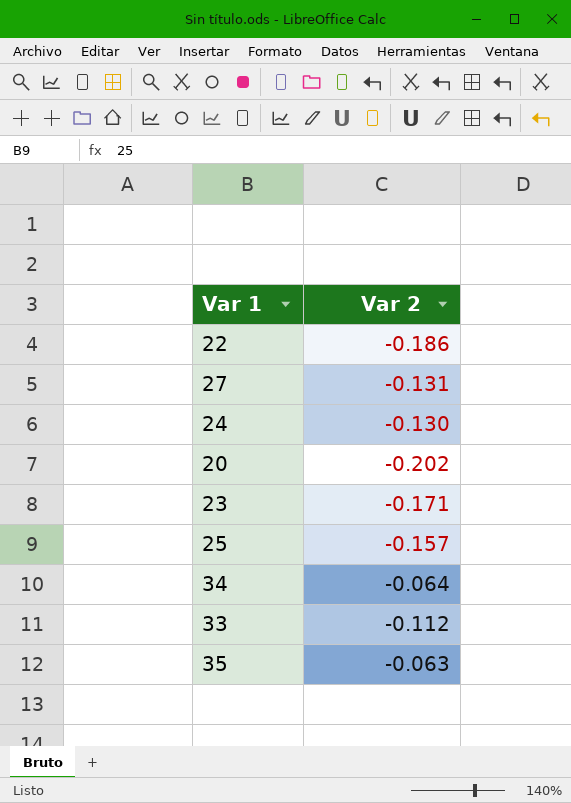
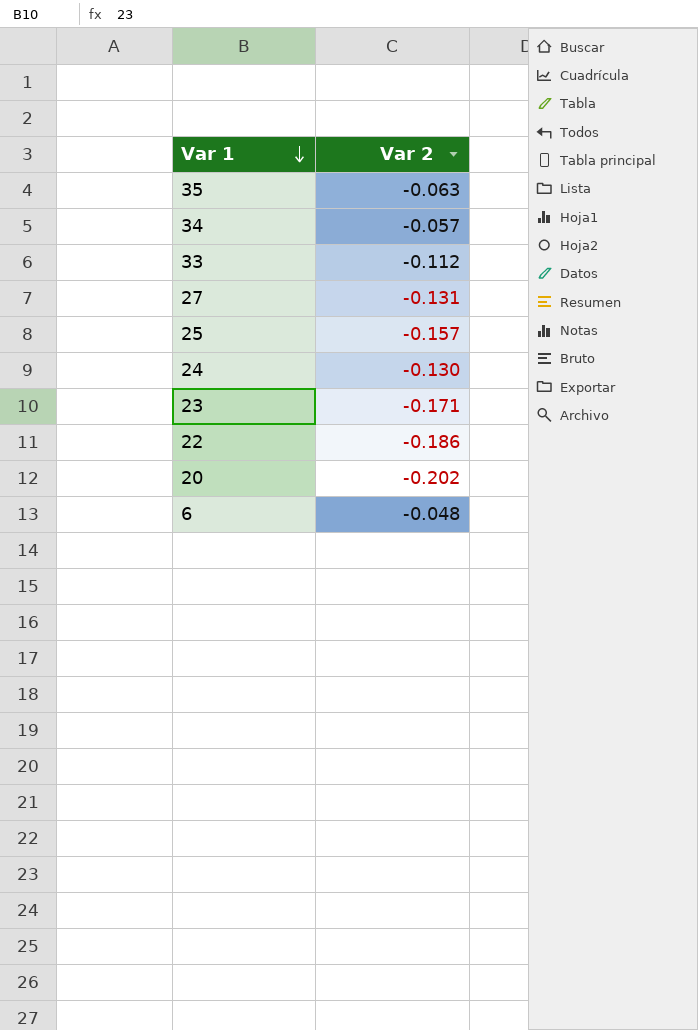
row order: none -> Var 1 descending
34 | Var 2: -0.064 -> -0.057
row 6: none -> -0.048

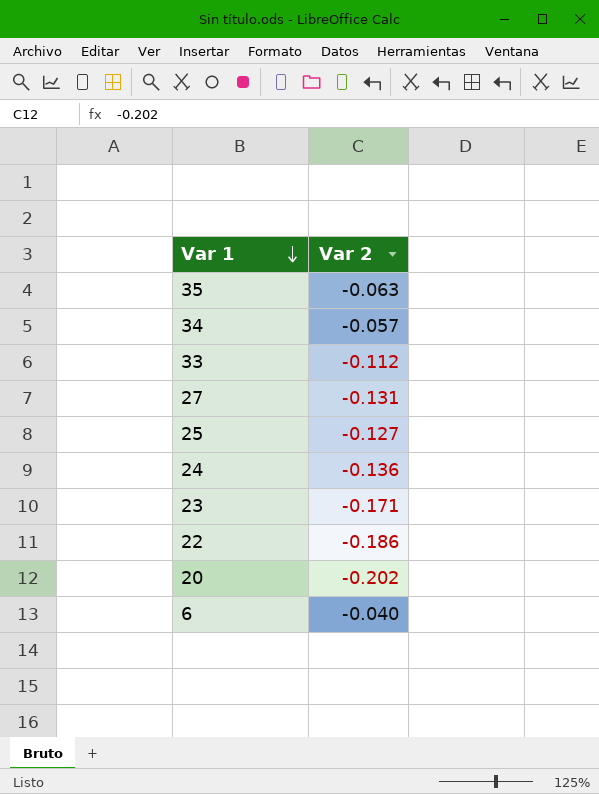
25 | Var 2: -0.157 -> -0.127
24 | Var 2: -0.130 -> -0.136
6 | Var 2: -0.048 -> -0.040

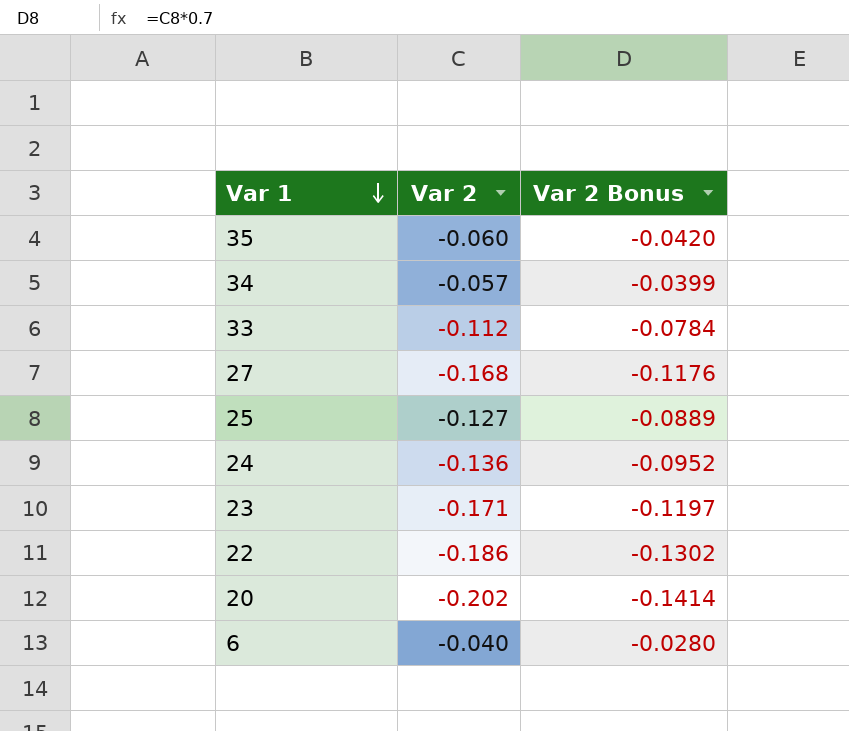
column Var 2 Bonus | formula: none -> [Var 2] * 0.7
35 | Var 2: -0.063 -> -0.060
27 | Var 2: -0.131 -> -0.168

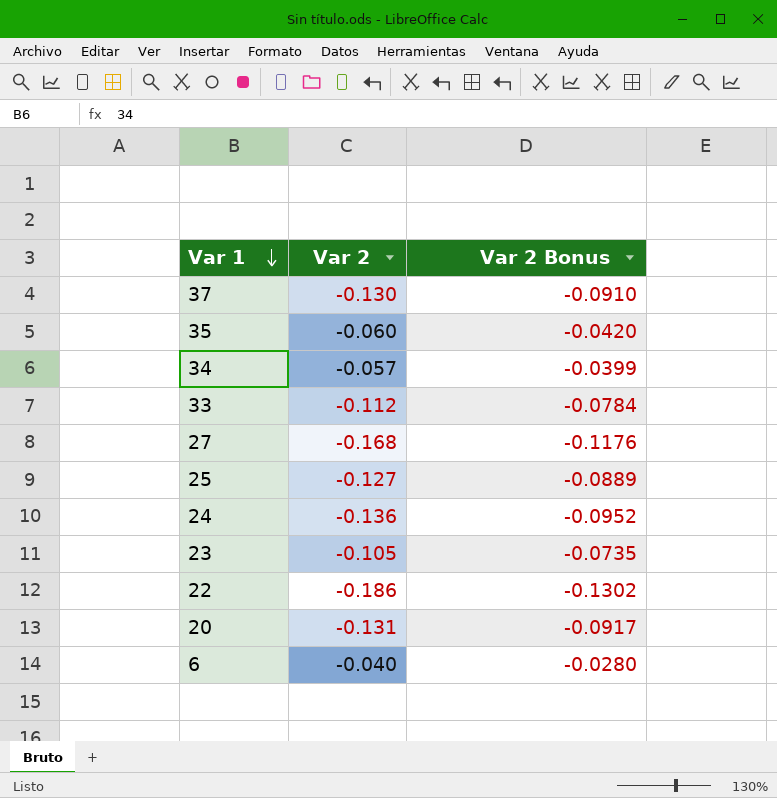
row 37: none -> -0.130 | -0.0910
23 | Var 2: -0.171 -> -0.105
23 | Var 2 Bonus: -0.1197 -> -0.0735
20 | Var 2: -0.202 -> -0.131
20 | Var 2 Bonus: -0.1414 -> -0.0917

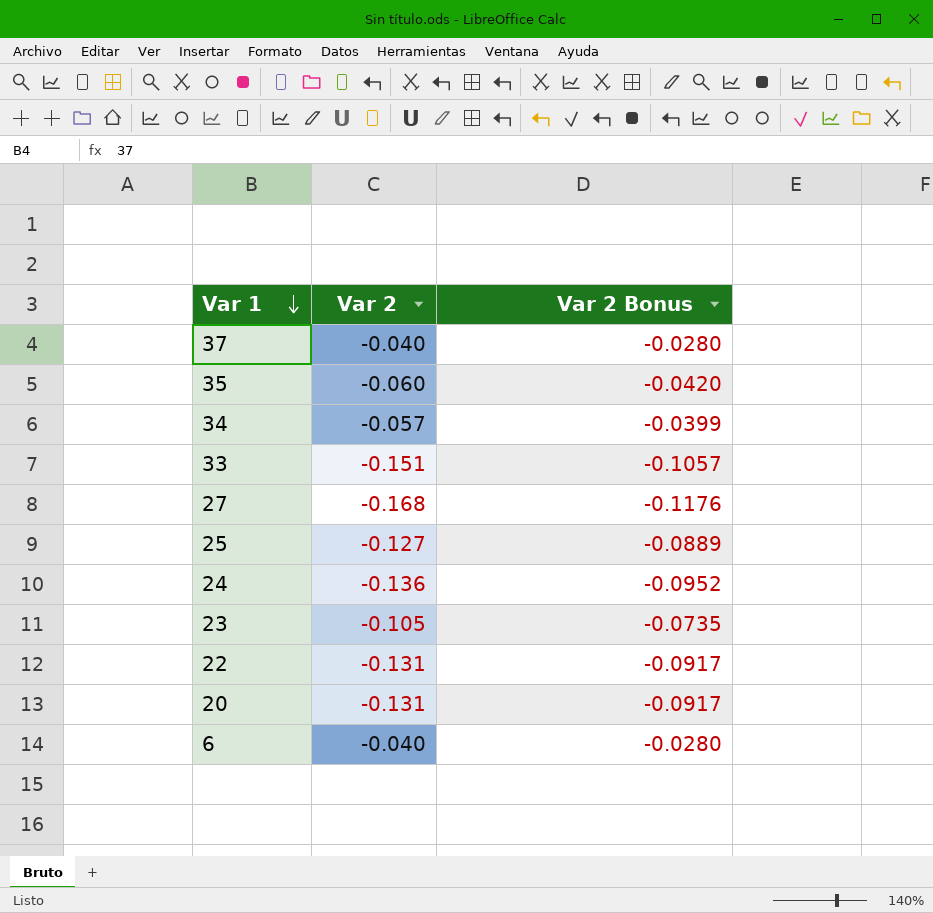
37 | Var 2: -0.130 -> -0.040
37 | Var 2 Bonus: -0.0910 -> -0.0280
33 | Var 2: -0.112 -> -0.151
33 | Var 2 Bonus: -0.0784 -> -0.1057
22 | Var 2: -0.186 -> -0.131
22 | Var 2 Bonus: -0.1302 -> -0.0917

